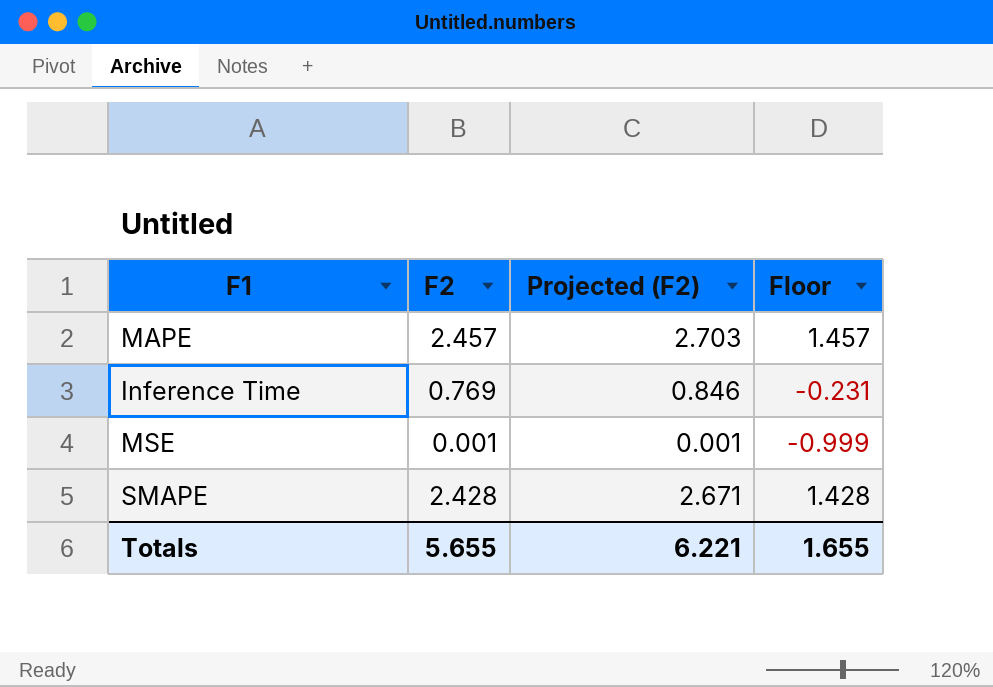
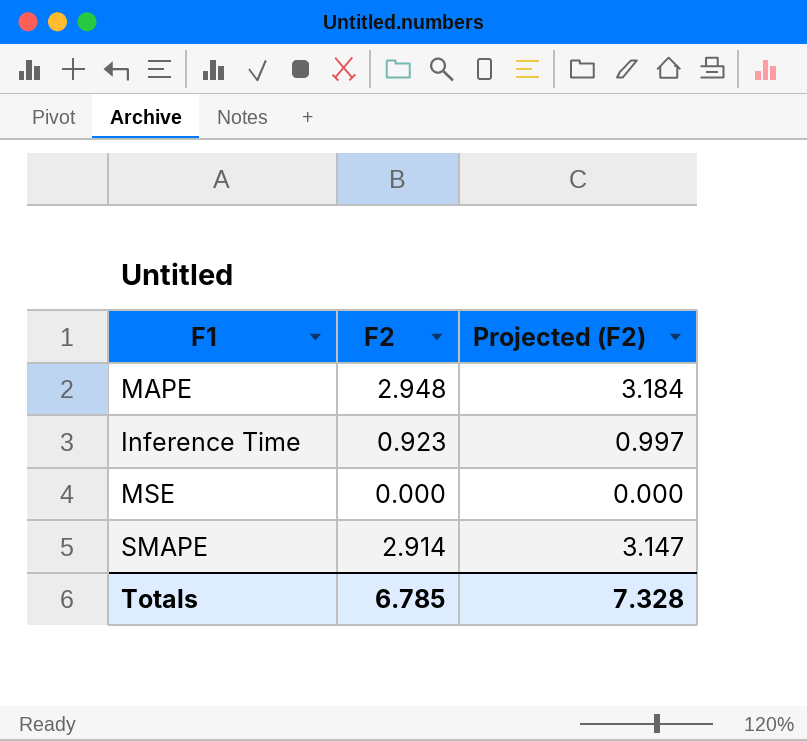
column Floor | formula: [F2] - 1 -> none
column Projected (F2) | formula: [F2] * 1.1 -> [F2] * 1.08
MAPE | F2: 2.457 -> 2.948
Inference Time | F2: 0.769 -> 0.923
MSE | F2: 0.001 -> 0.000
SMAPE | F2: 2.428 -> 2.914
Totals | F2: 5.655 -> 6.785
Totals | Projected (F2): 6.221 -> 7.328

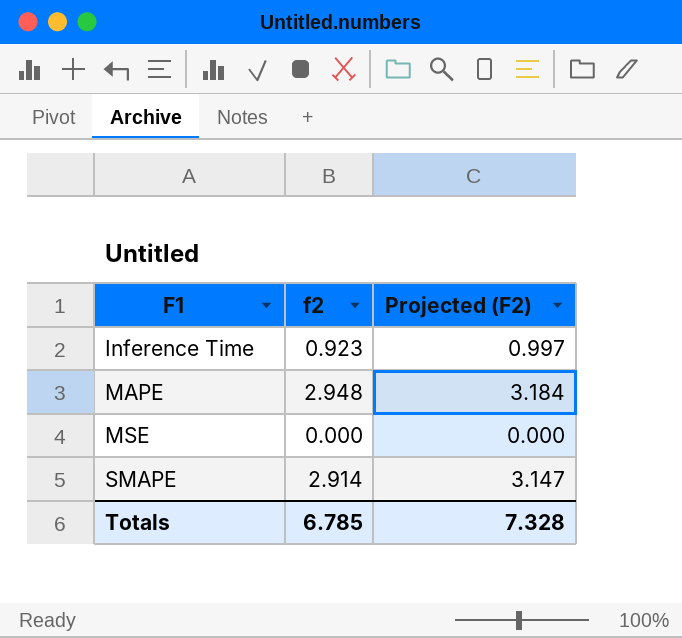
row order: none -> F1 ascending
column name: F2 -> f2

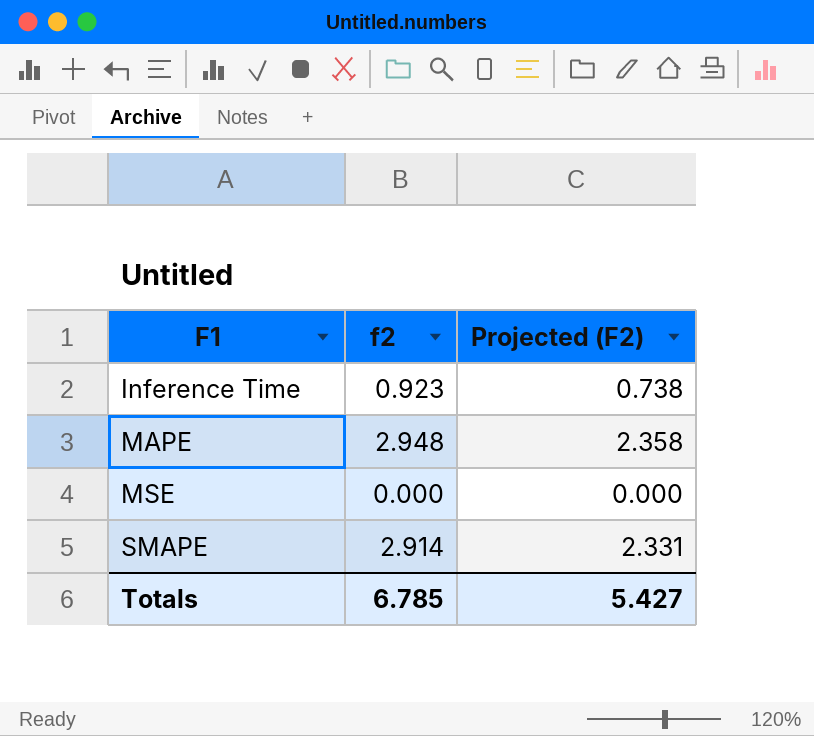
column Projected (F2) | formula: [f2] * 1.08 -> [f2] * 0.8
Totals | Projected (F2): 7.328 -> 5.427

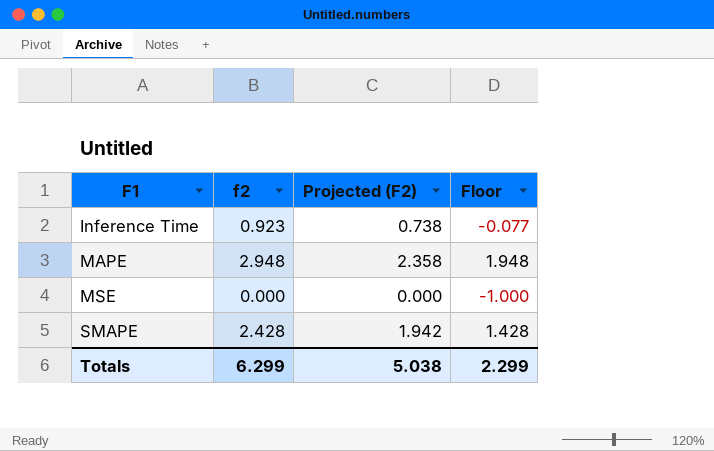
column Floor | formula: none -> [f2] - 1
SMAPE | f2: 2.914 -> 2.428
SMAPE | Projected (F2): 2.331 -> 1.942
Totals | f2: 6.785 -> 6.299
Totals | Projected (F2): 5.427 -> 5.038

